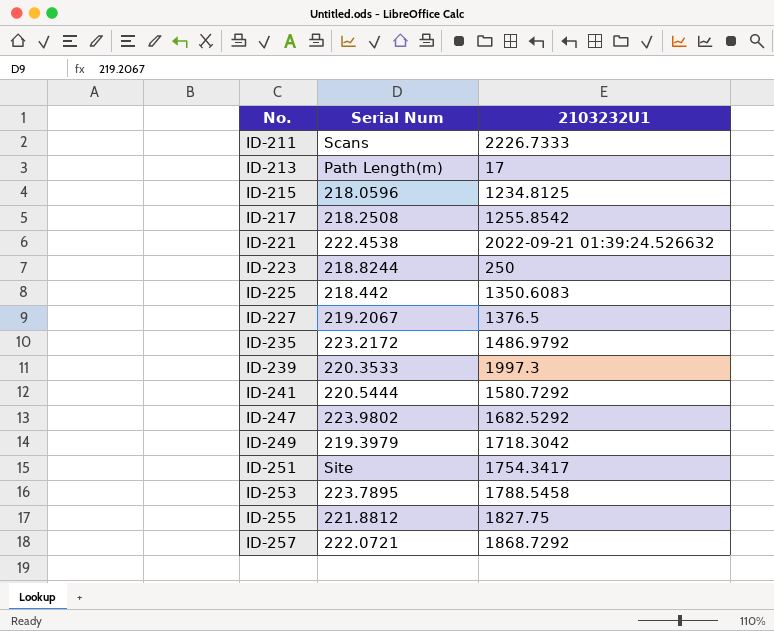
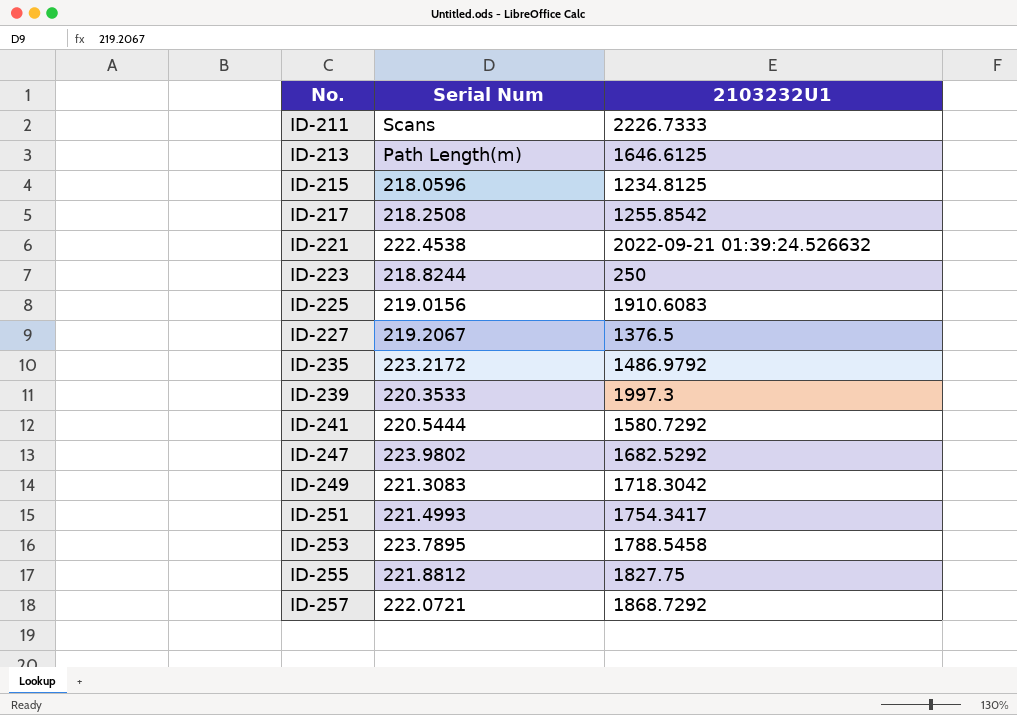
ID-213 | 2103232U1: 17 -> 1646.6125
ID-225 | Serial Num: 218.442 -> 219.0156
ID-225 | 2103232U1: 1350.6083 -> 1910.6083
ID-249 | Serial Num: 219.3979 -> 221.3083
ID-251 | Serial Num: Site -> 221.4993

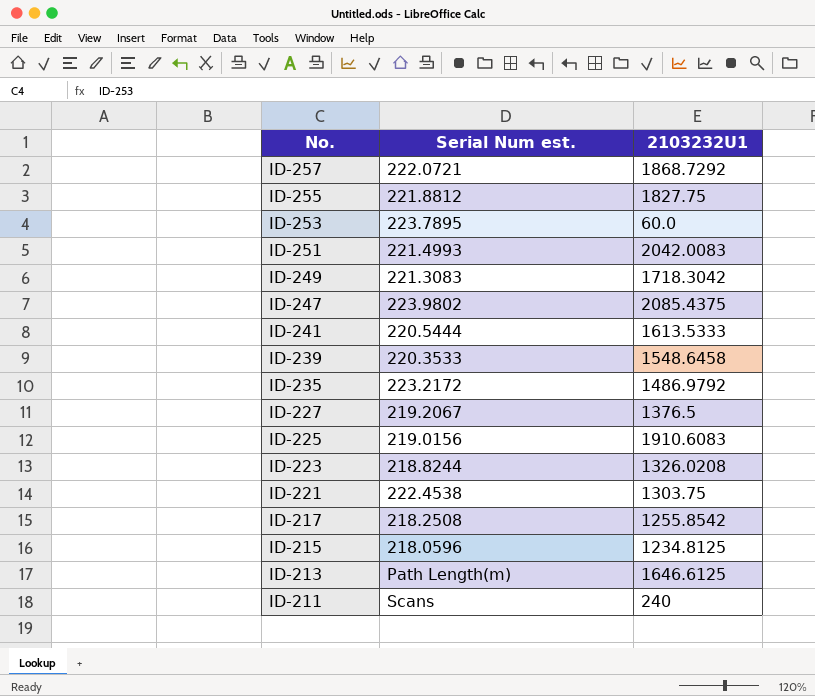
row order: No. ascending -> No. descending
column name: Serial Num -> Serial Num est.
ID-253 | 2103232U1: 1788.5458 -> 60.0
ID-251 | 2103232U1: 1754.3417 -> 2042.0083
ID-247 | 2103232U1: 1682.5292 -> 2085.4375
ID-241 | 2103232U1: 1580.7292 -> 1613.5333
ID-239 | 2103232U1: 1997.3 -> 1548.6458
ID-223 | 2103232U1: 250 -> 1326.0208
ID-221 | 2103232U1: 2022-09-21 01:39:24.526632 -> 1303.75
ID-211 | 2103232U1: 2226.7333 -> 240

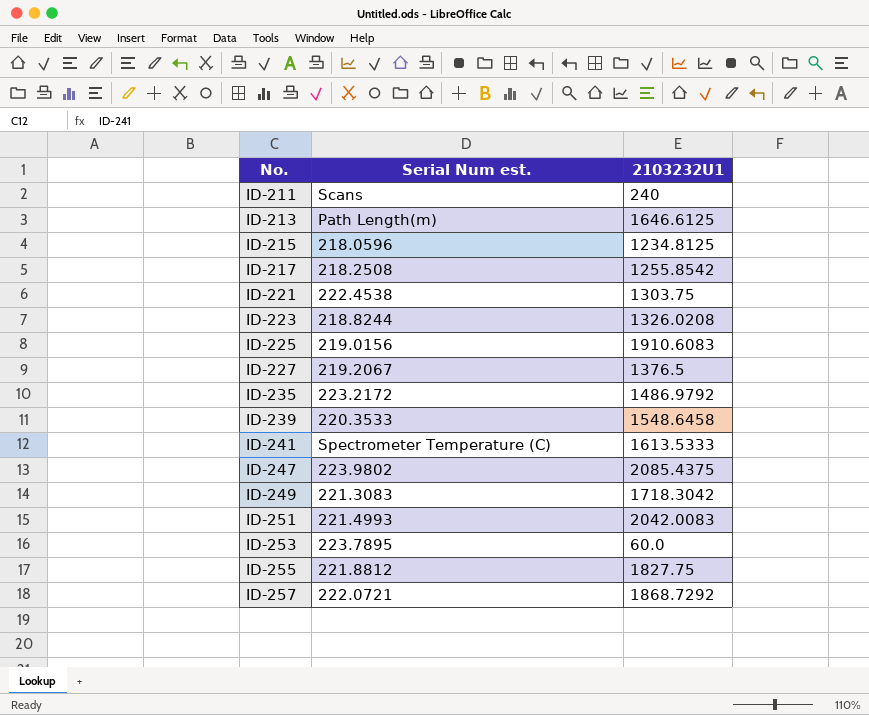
row order: No. descending -> No. ascending
ID-241 | Serial Num est.: 220.5444 -> Spectrometer Temperature (C)

